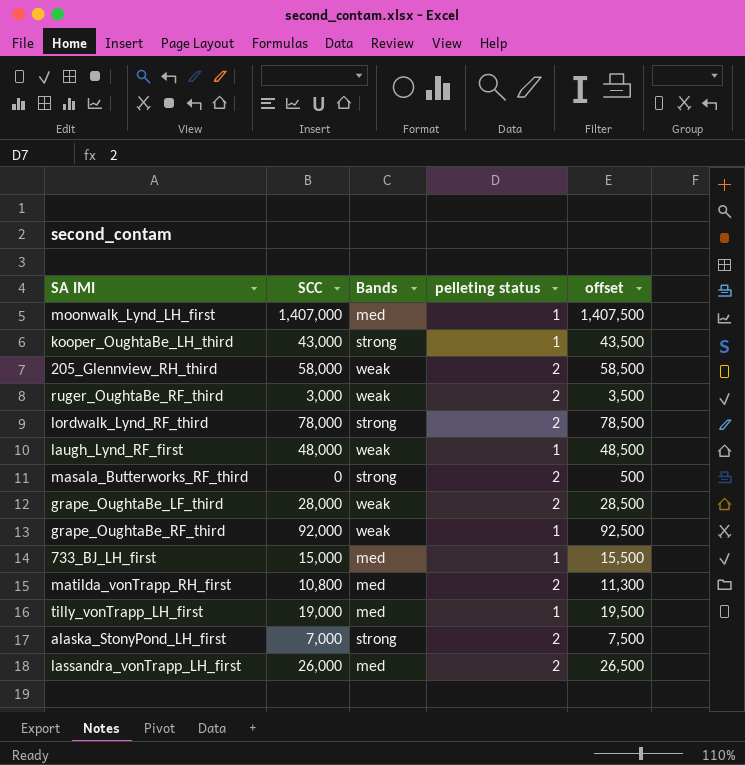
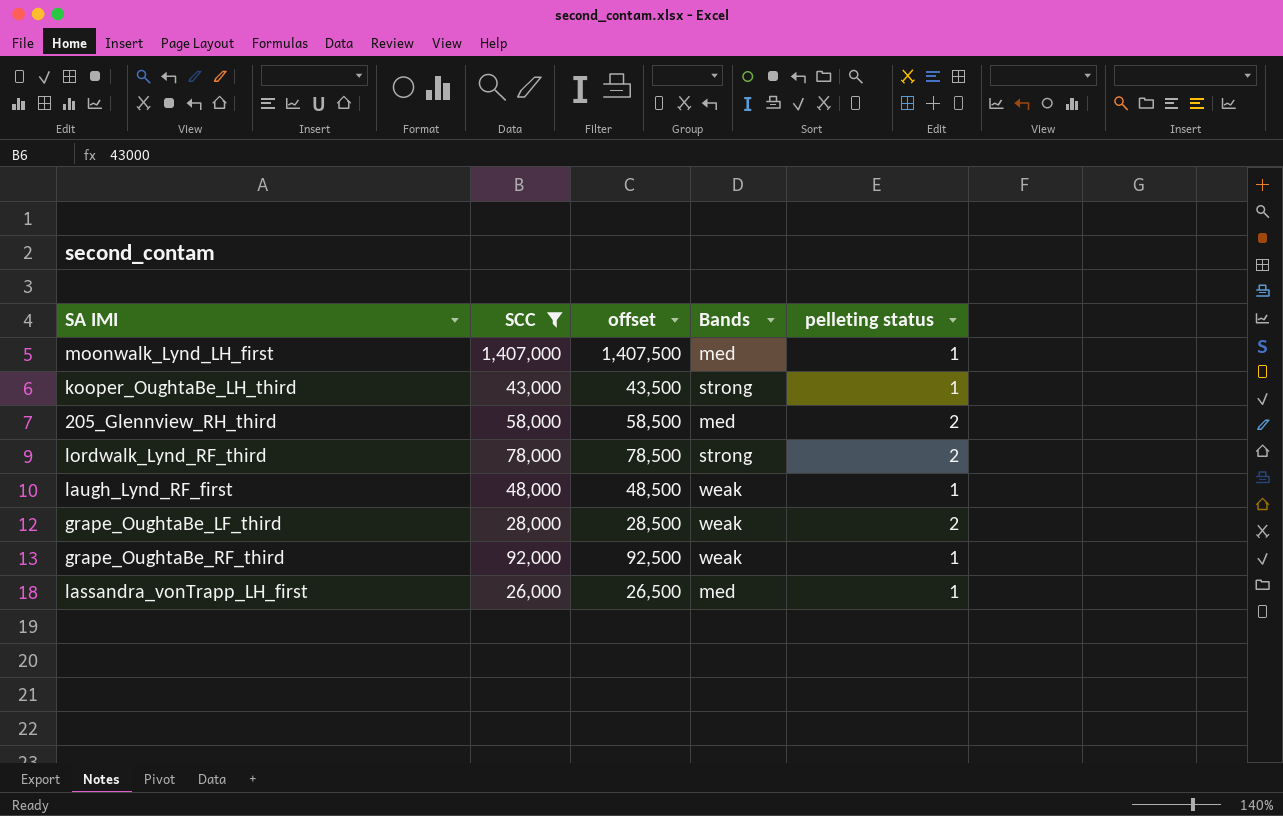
filter: none -> SCC >= 26,000
column offset | position: 5 -> 3
205_Glennview_RH_third | Bands: weak -> med
lassandra_vonTrapp_LH_first | pelleting status: 2 -> 1

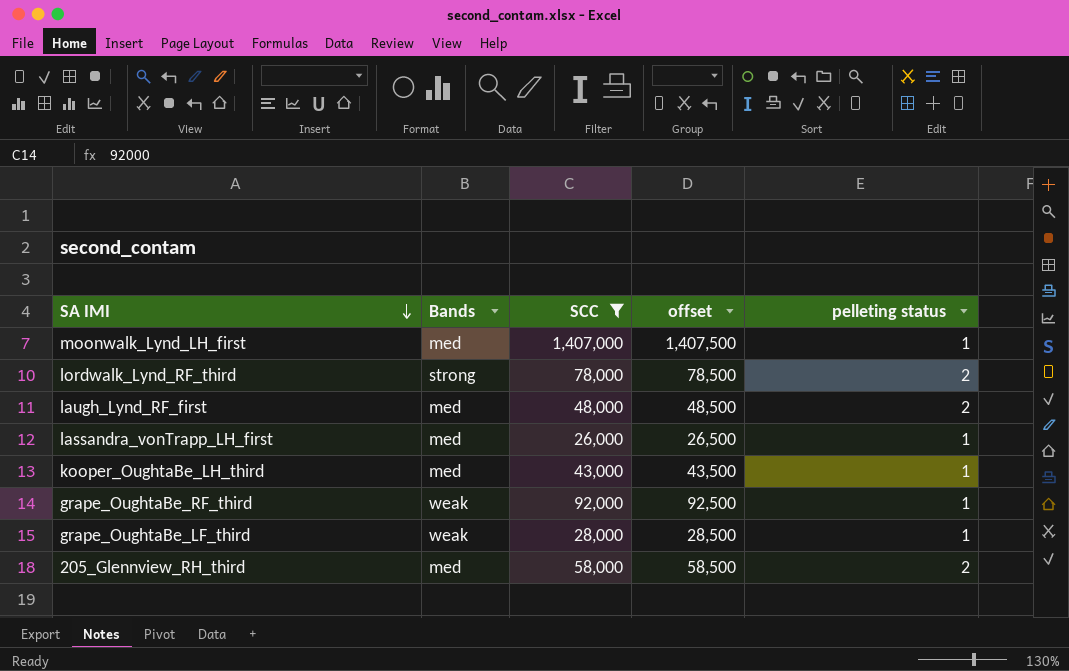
row order: none -> SA IMI descending
column Bands | position: 4 -> 2
laugh_Lynd_RF_first | Bands: weak -> med
laugh_Lynd_RF_first | pelleting status: 1 -> 2
kooper_OughtaBe_LH_third | Bands: strong -> med
grape_OughtaBe_LF_third | pelleting status: 2 -> 1

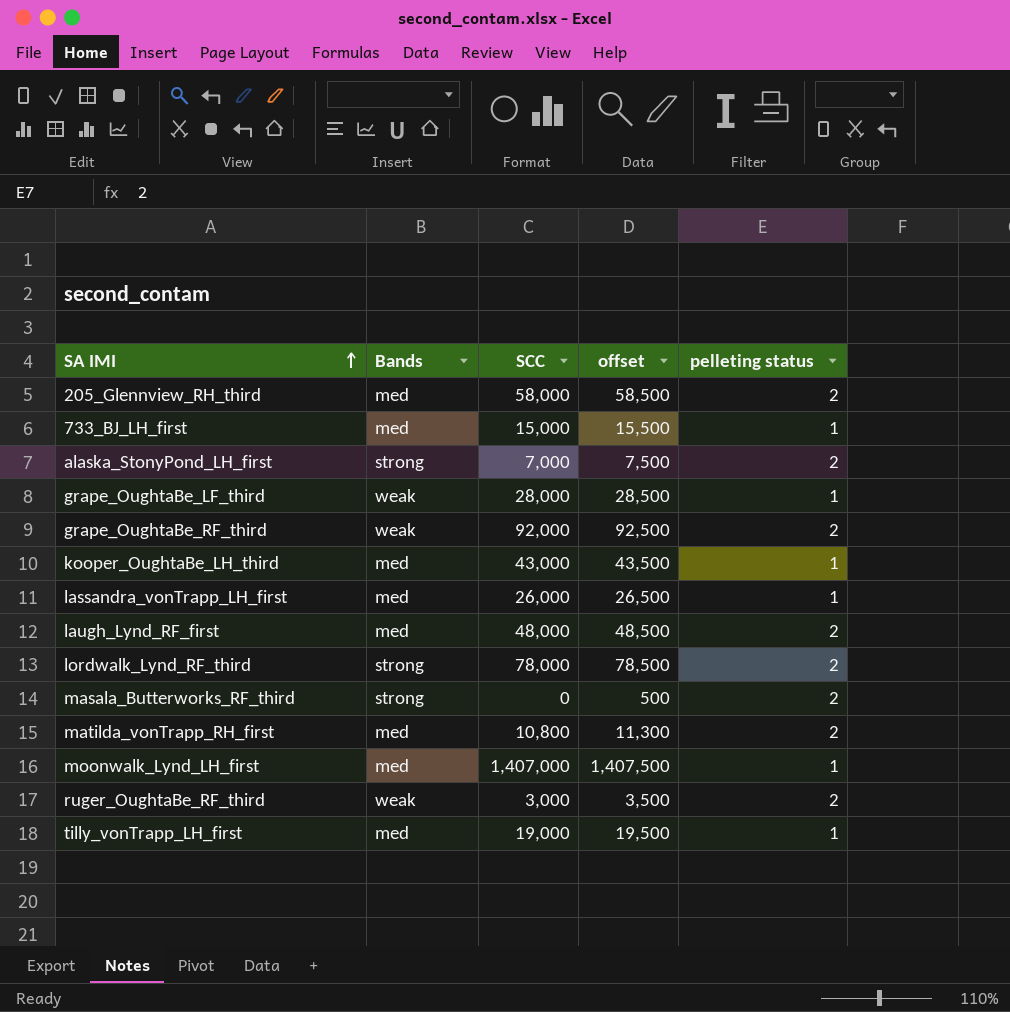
filter: SCC >= 26,000 -> none
row order: SA IMI descending -> SA IMI ascending
grape_OughtaBe_RF_third | pelleting status: 1 -> 2

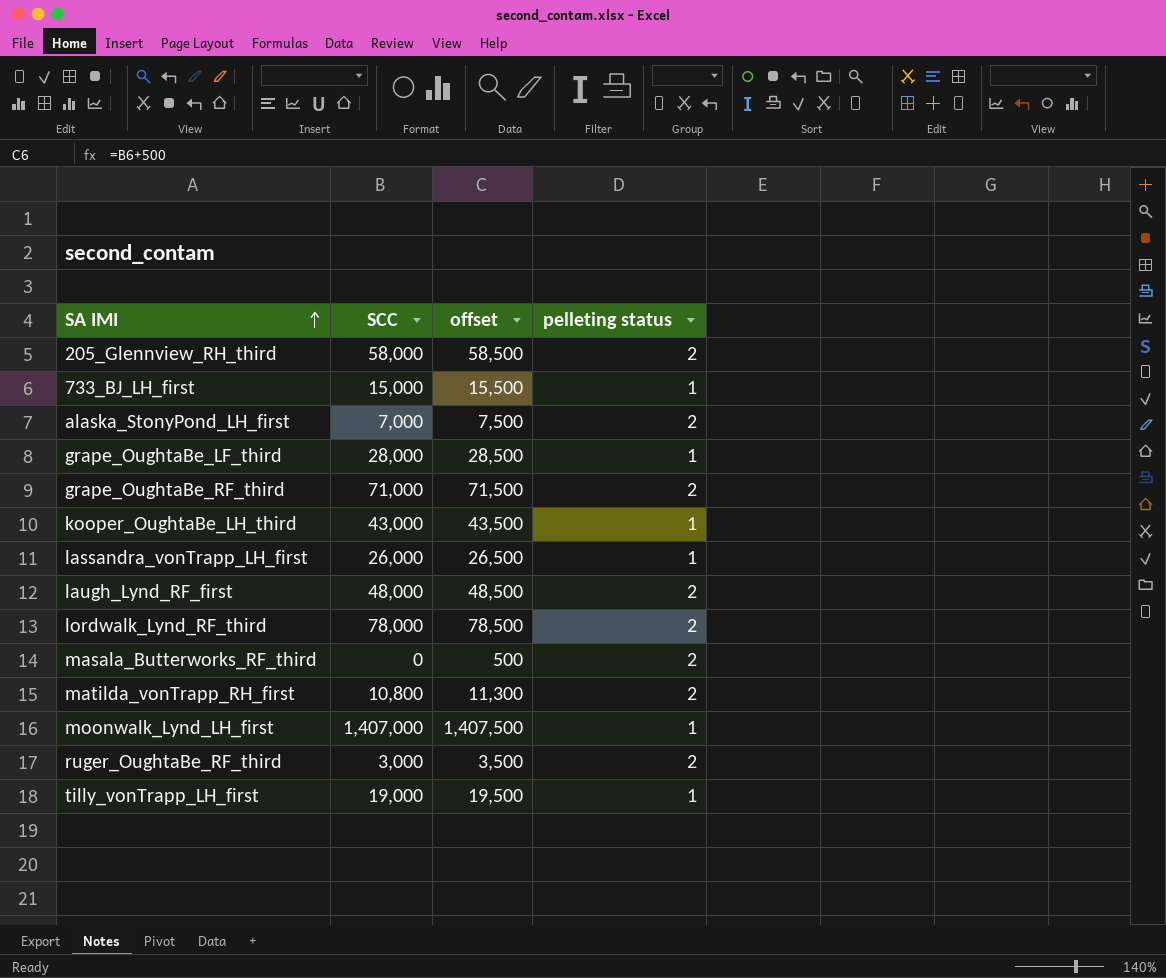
column Bands | position: 2 -> none
grape_OughtaBe_RF_third | SCC: 92,000 -> 71,000
grape_OughtaBe_RF_third | offset: 92,500 -> 71,500

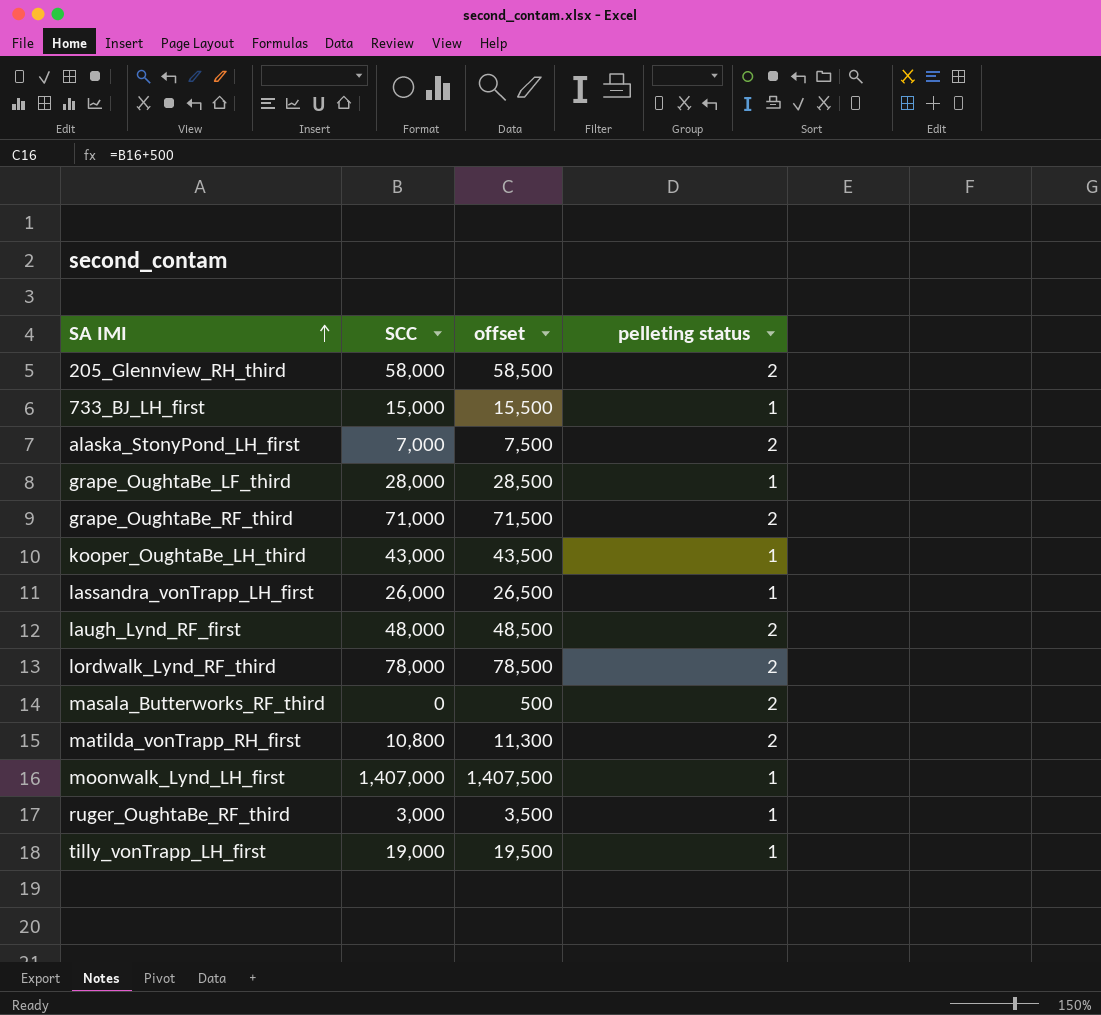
ruger_OughtaBe_RF_third | pelleting status: 2 -> 1

